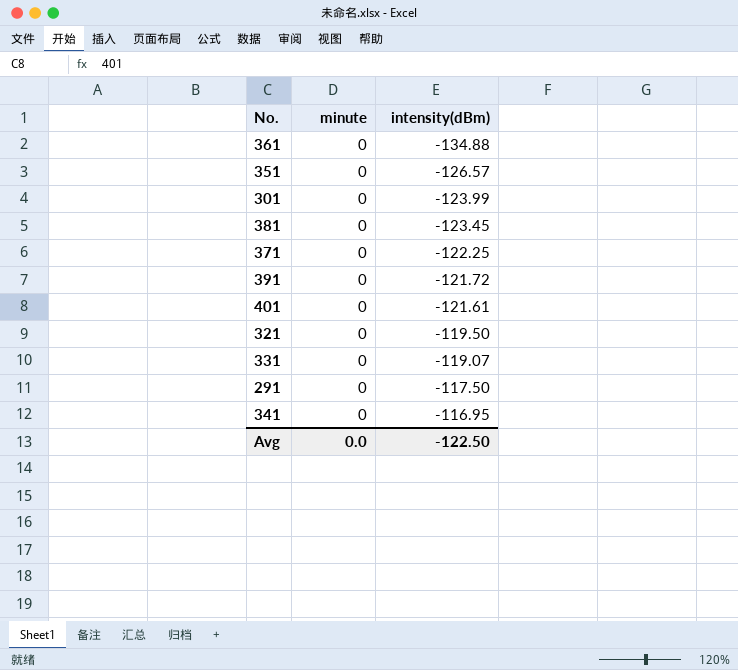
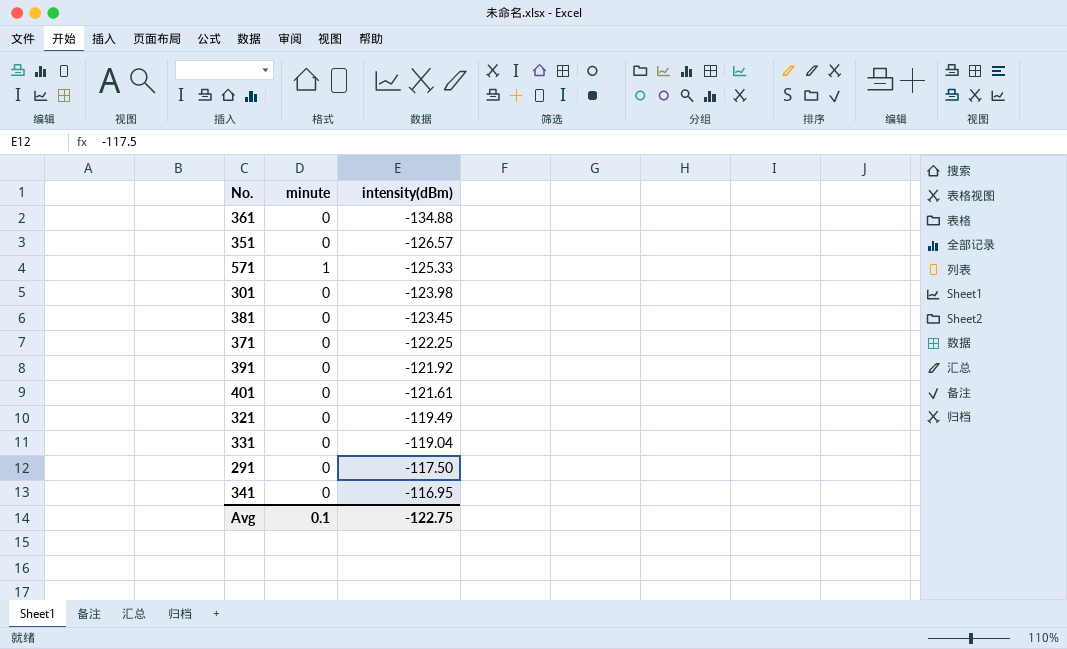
row 571: none -> 1 | -125.33
301 | intensity(dBm): -123.99 -> -123.98
391 | intensity(dBm): -121.72 -> -121.92
321 | intensity(dBm): -119.50 -> -119.49
331 | intensity(dBm): -119.07 -> -119.04
Avg | minute: 0.0 -> 0.1
Avg | intensity(dBm): -122.50 -> -122.75

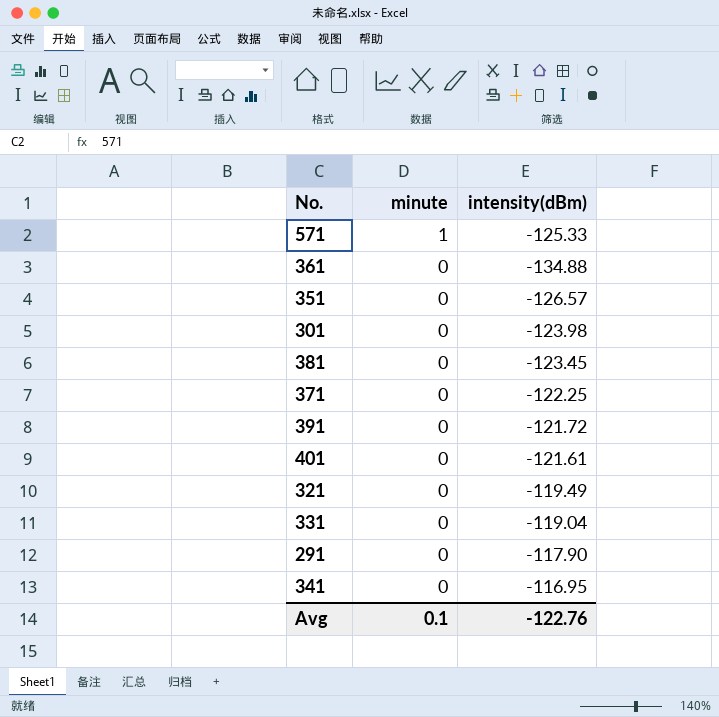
row order: intensity(dBm) ascending -> minute descending
391 | intensity(dBm): -121.92 -> -121.72
291 | intensity(dBm): -117.50 -> -117.90
Avg | intensity(dBm): -122.75 -> -122.76

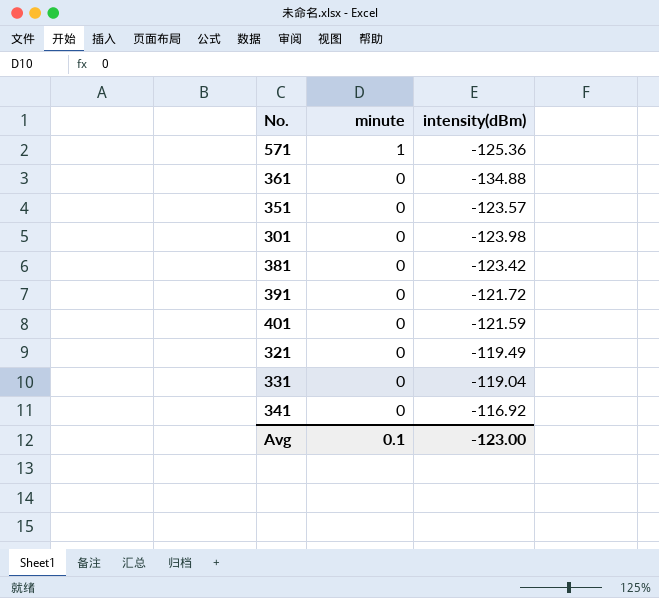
row 371: 0 | -122.25 -> none
row 291: 0 | -117.90 -> none
571 | intensity(dBm): -125.33 -> -125.36
351 | intensity(dBm): -126.57 -> -123.57
381 | intensity(dBm): -123.45 -> -123.42
401 | intensity(dBm): -121.61 -> -121.59
341 | intensity(dBm): -116.95 -> -116.92
Avg | intensity(dBm): -122.76 -> -123.00

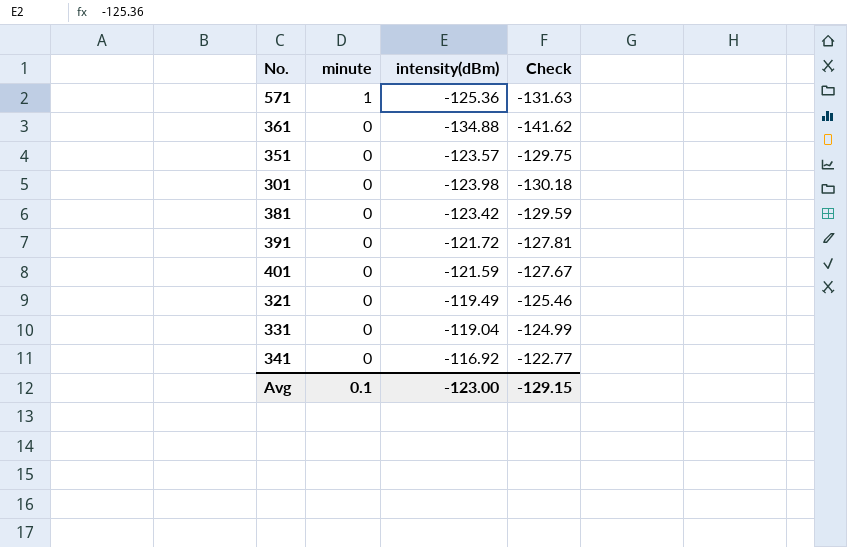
column Check | formula: none -> [intensity(dBm)] * 1.05

